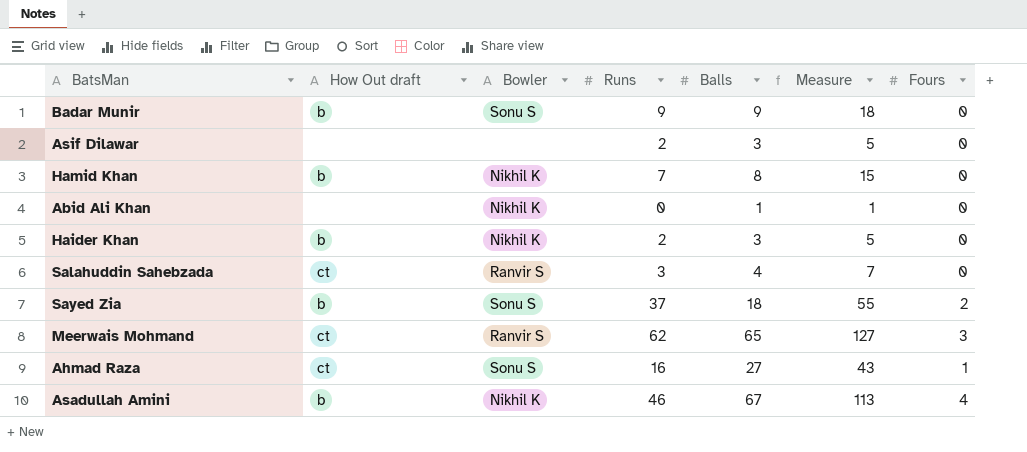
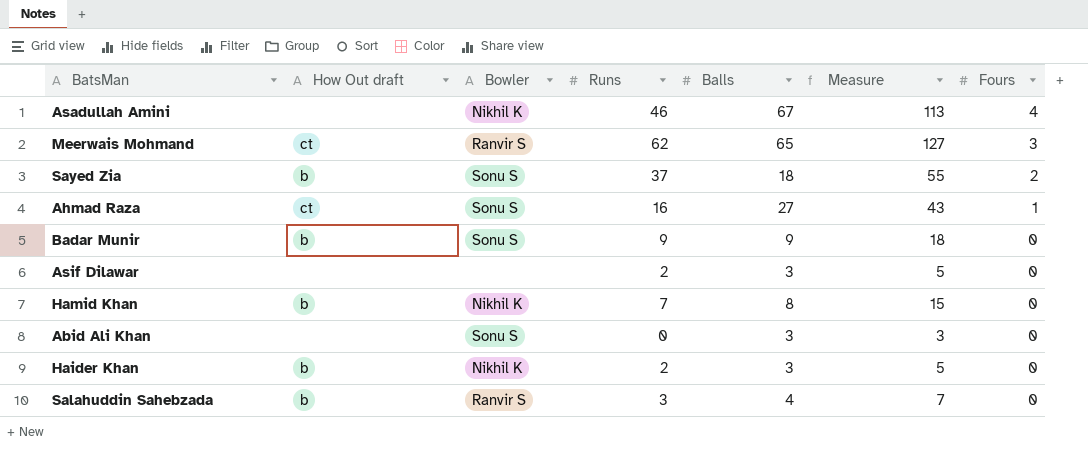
row order: none -> Fours descending
Asadullah Amini | How Out draft: b -> none
Abid Ali Khan | Bowler: Nikhil K -> Sonu S
Abid Ali Khan | Balls: 1 -> 3
Abid Ali Khan | Measure: 1 -> 3
Salahuddin Sahebzada | How Out draft: ct -> b

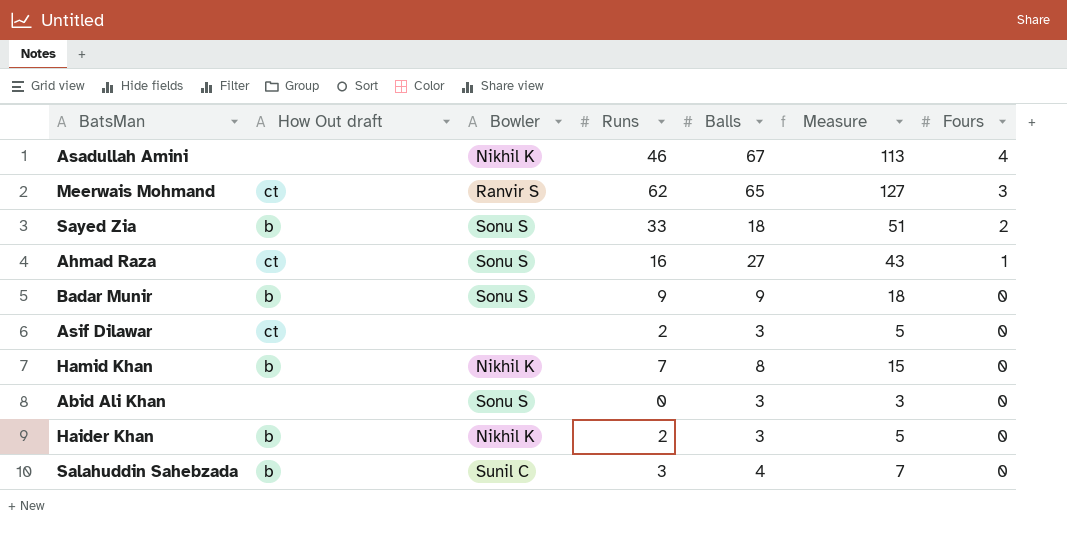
Sayed Zia | Runs: 37 -> 33
Sayed Zia | Measure: 55 -> 51
Asif Dilawar | How Out draft: none -> ct
Salahuddin Sahebzada | Bowler: Ranvir S -> Sunil C

